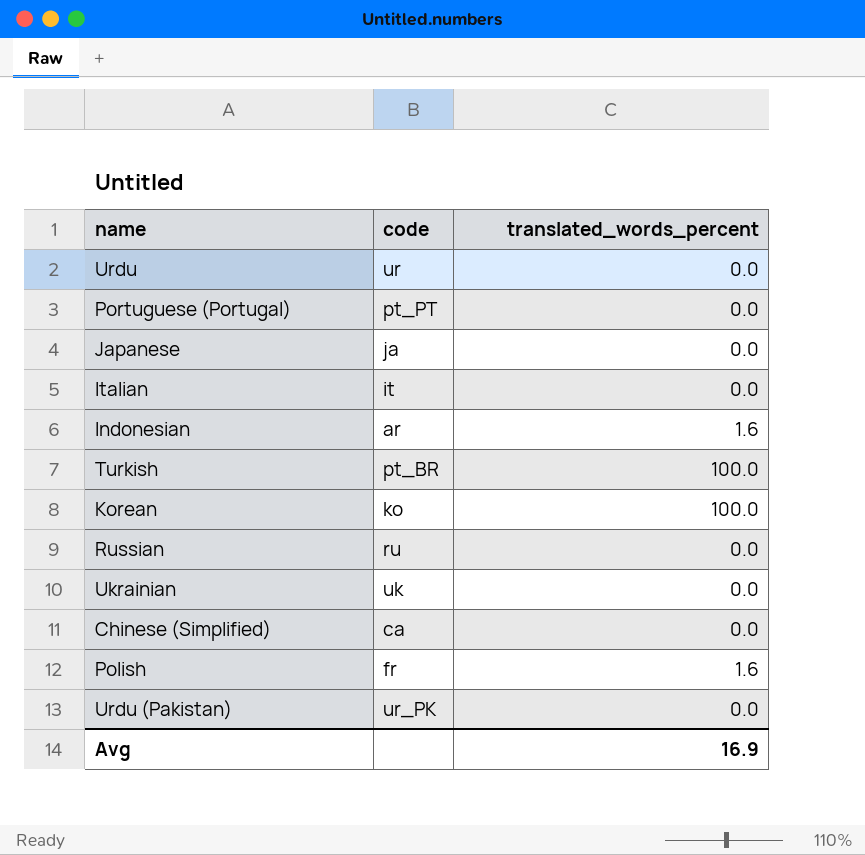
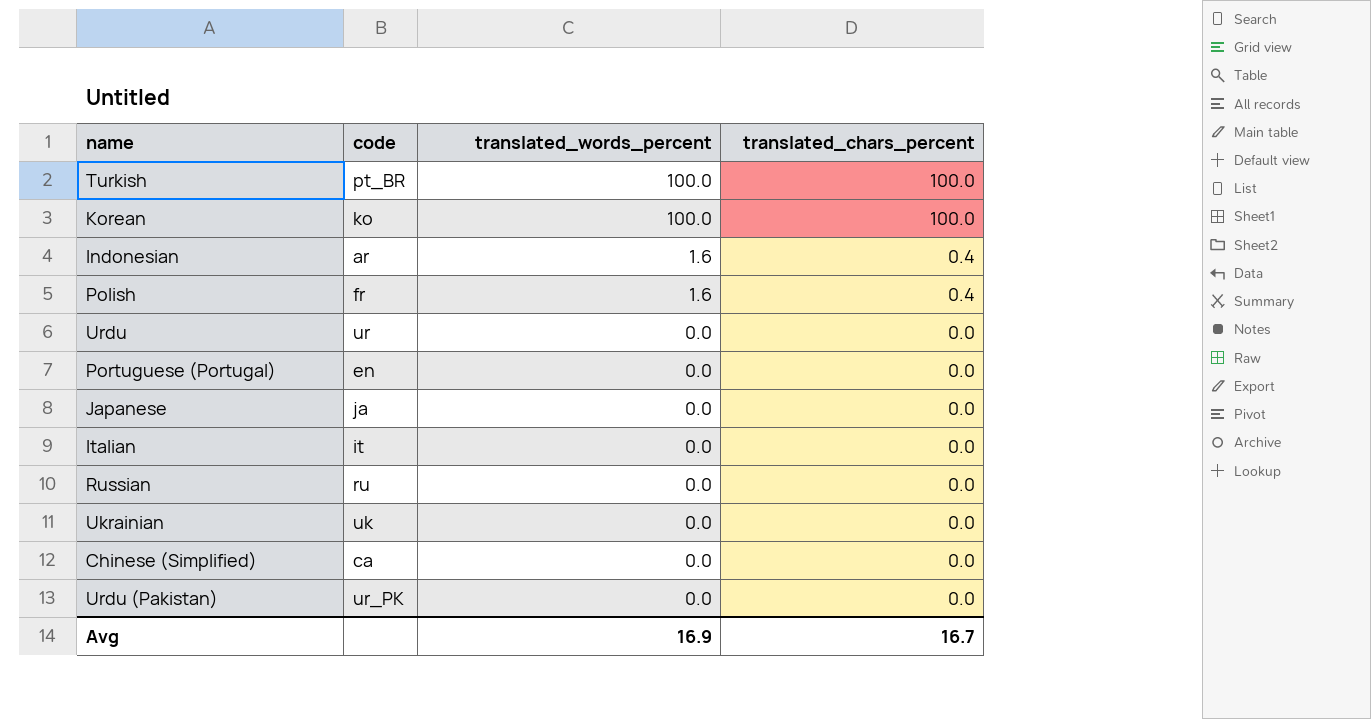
row order: none -> translated_words_percent descending
column translated_chars_percent | position: none -> 4
Portuguese (Portugal) | code: pt_PT -> en

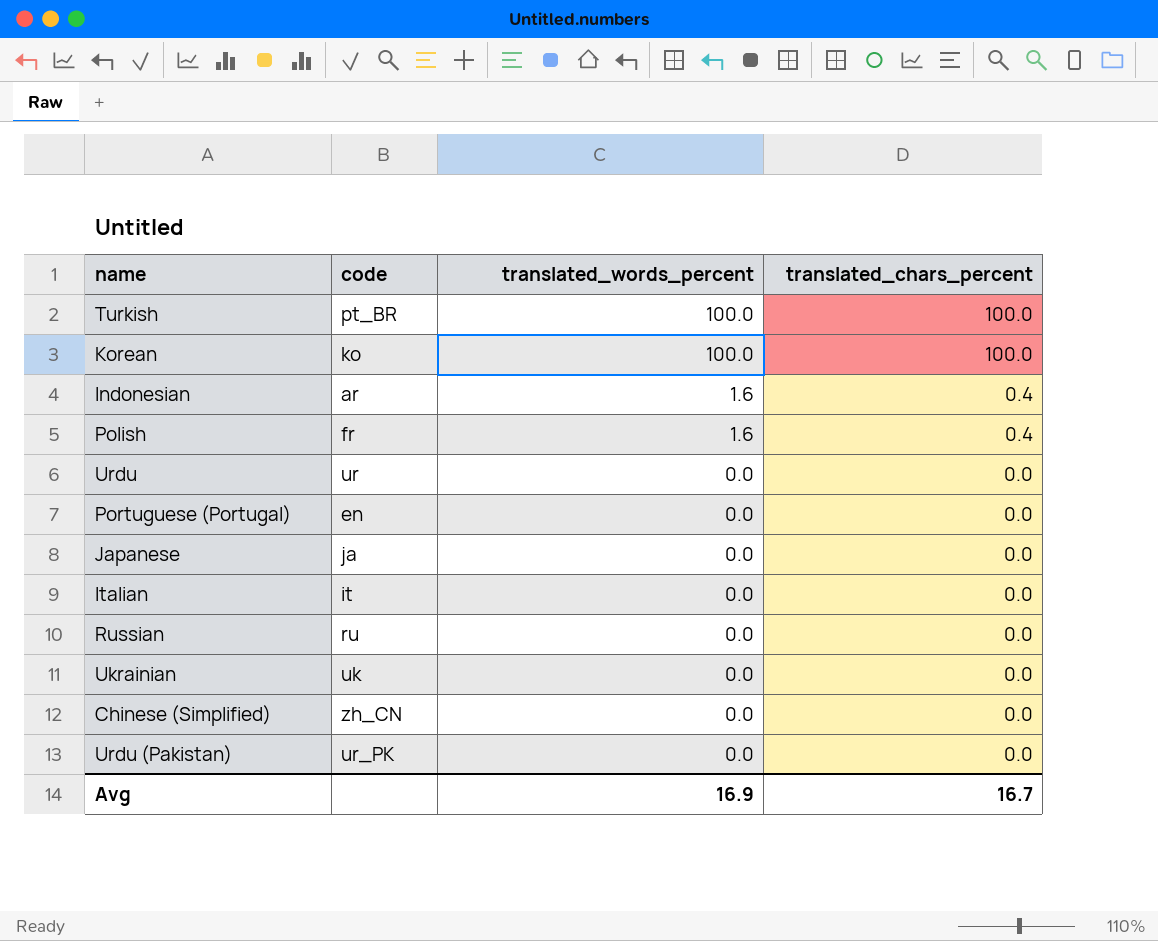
Chinese (Simplified) | code: ca -> zh_CN

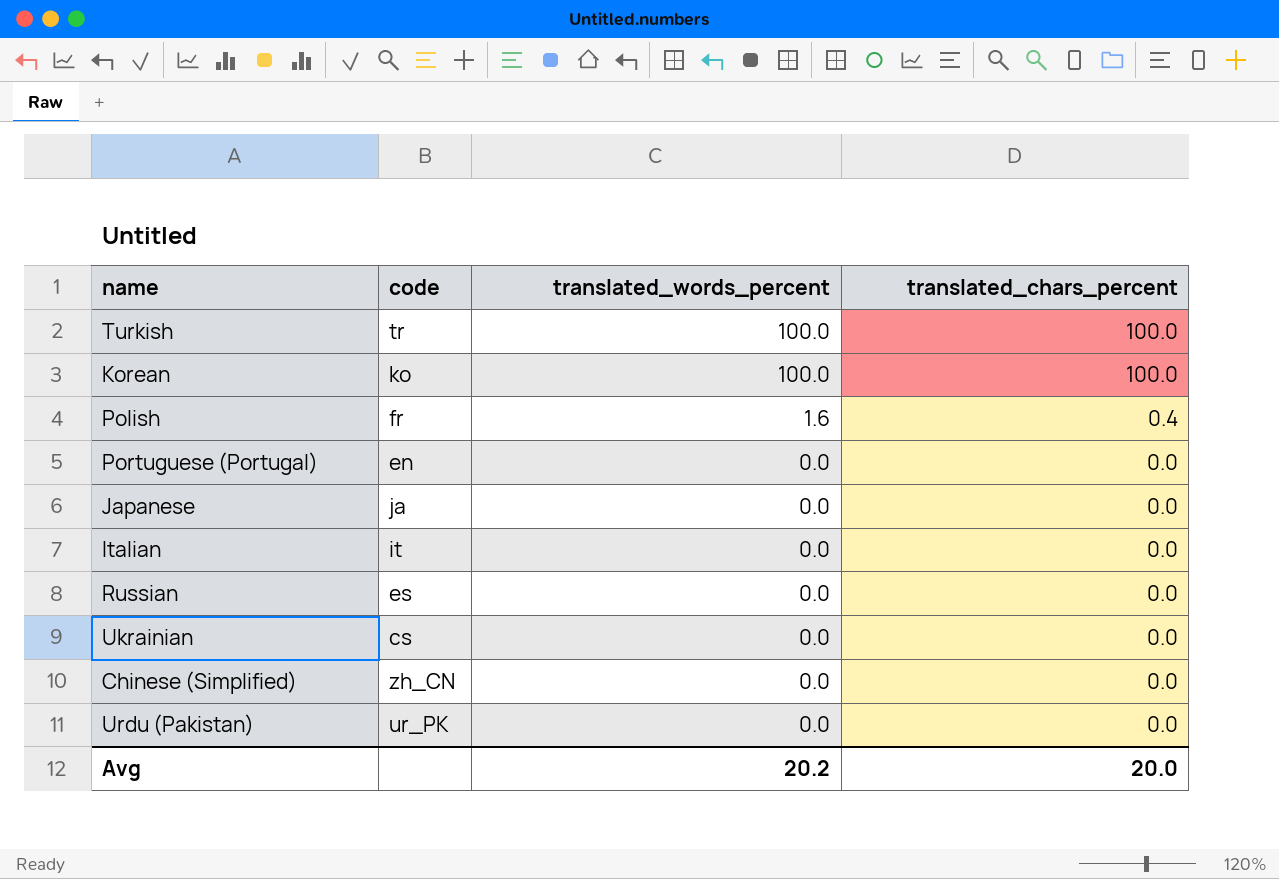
row Indonesian: ar | 1.6 | 0.4 -> none
row Urdu: ur | 0.0 | 0.0 -> none
Turkish | code: pt_BR -> tr
Russian | code: ru -> es
Ukrainian | code: uk -> cs
Avg | translated_words_percent: 16.9 -> 20.2
Avg | translated_chars_percent: 16.7 -> 20.0

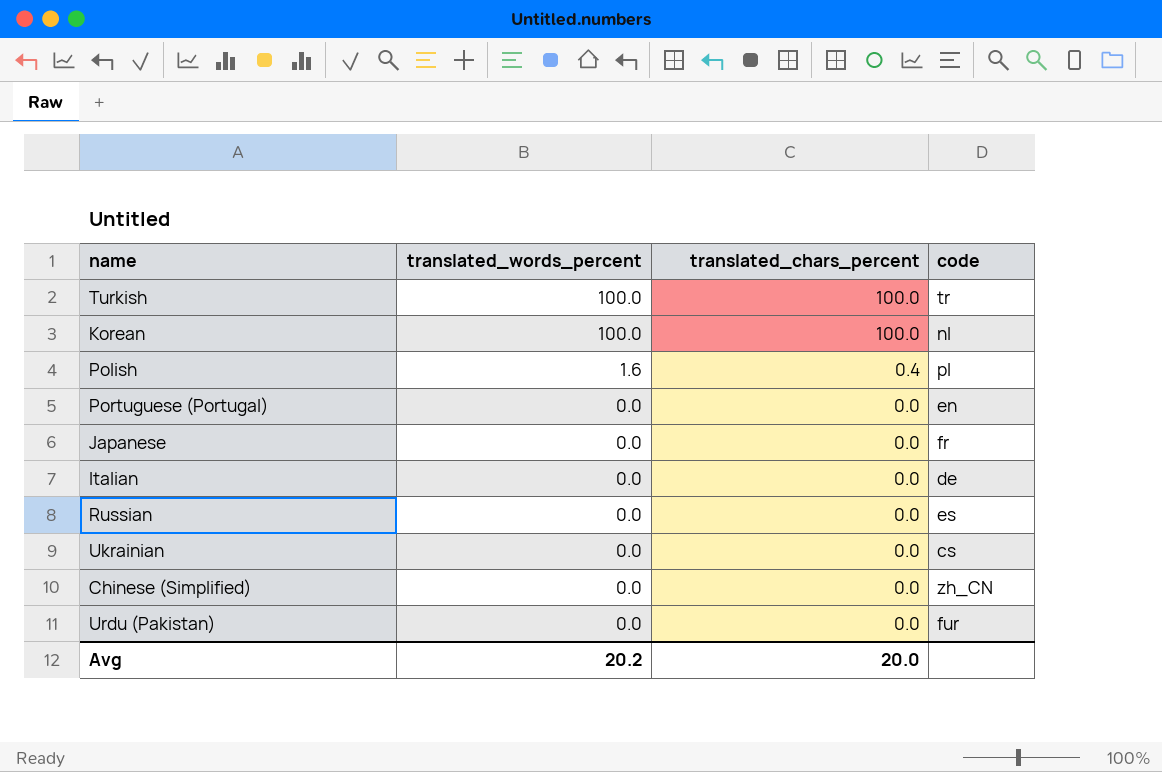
column code | position: 2 -> 4
Korean | code: ko -> nl
Polish | code: fr -> pl
Japanese | code: ja -> fr
Italian | code: it -> de
Urdu (Pakistan) | code: ur_PK -> fur

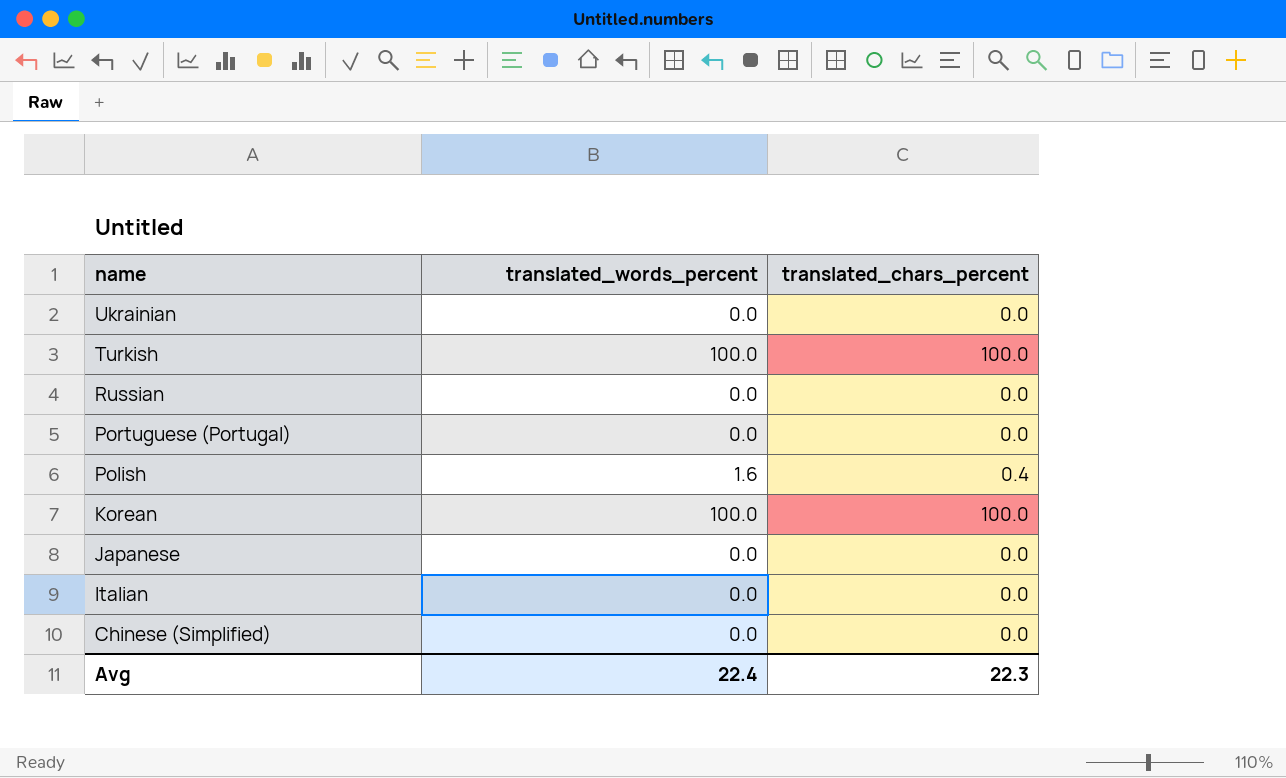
row order: translated_words_percent descending -> name descending
column code | position: 4 -> none
row Urdu (Pakistan): 0.0 | 0.0 | fur -> none
Avg | translated_words_percent: 20.2 -> 22.4
Avg | translated_chars_percent: 20.0 -> 22.3

